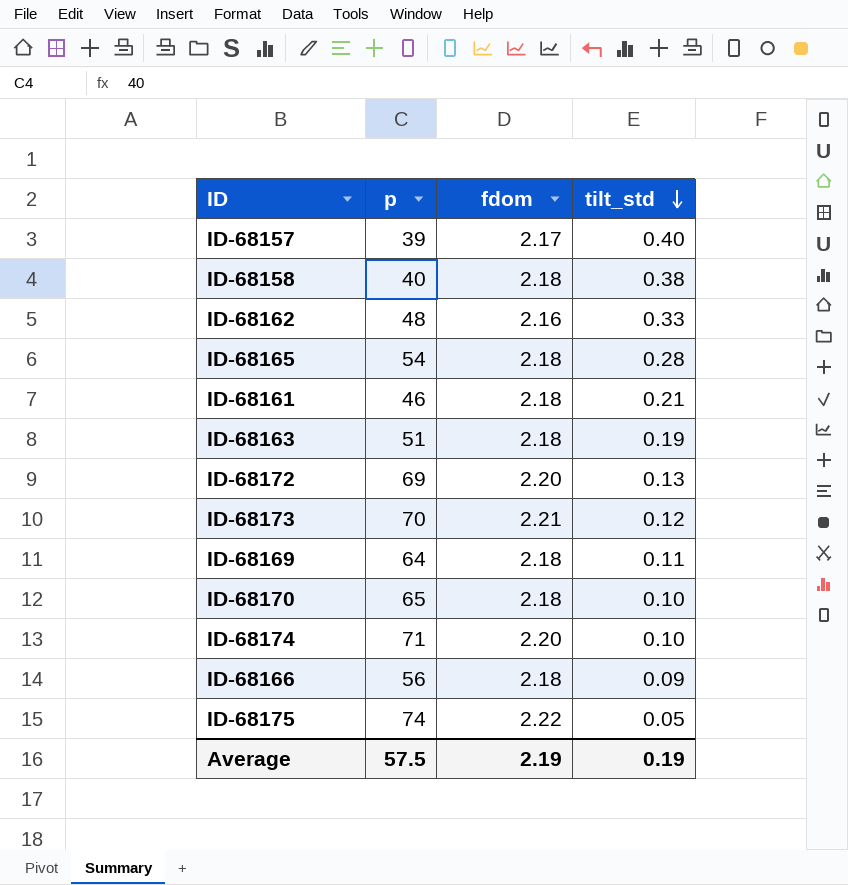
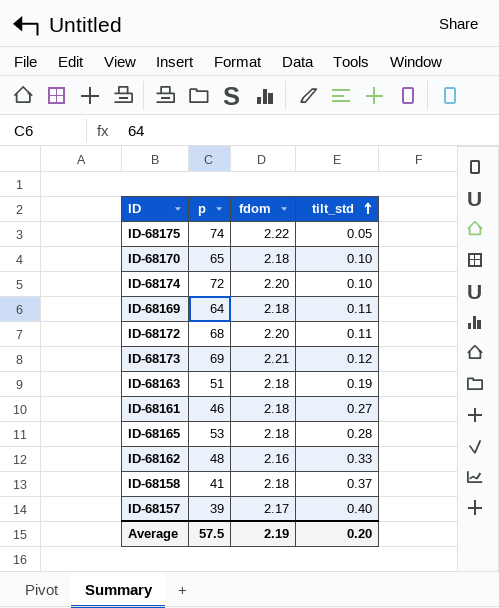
row order: tilt_std descending -> tilt_std ascending
row ID-68166: 56 | 2.18 | 0.09 -> none
ID-68174 | p: 71 -> 72
ID-68172 | p: 69 -> 68
ID-68172 | tilt_std: 0.13 -> 0.11
ID-68173 | p: 70 -> 69
ID-68161 | tilt_std: 0.21 -> 0.27
ID-68165 | p: 54 -> 53
ID-68158 | p: 40 -> 41
ID-68158 | tilt_std: 0.38 -> 0.37
Average | tilt_std: 0.19 -> 0.20

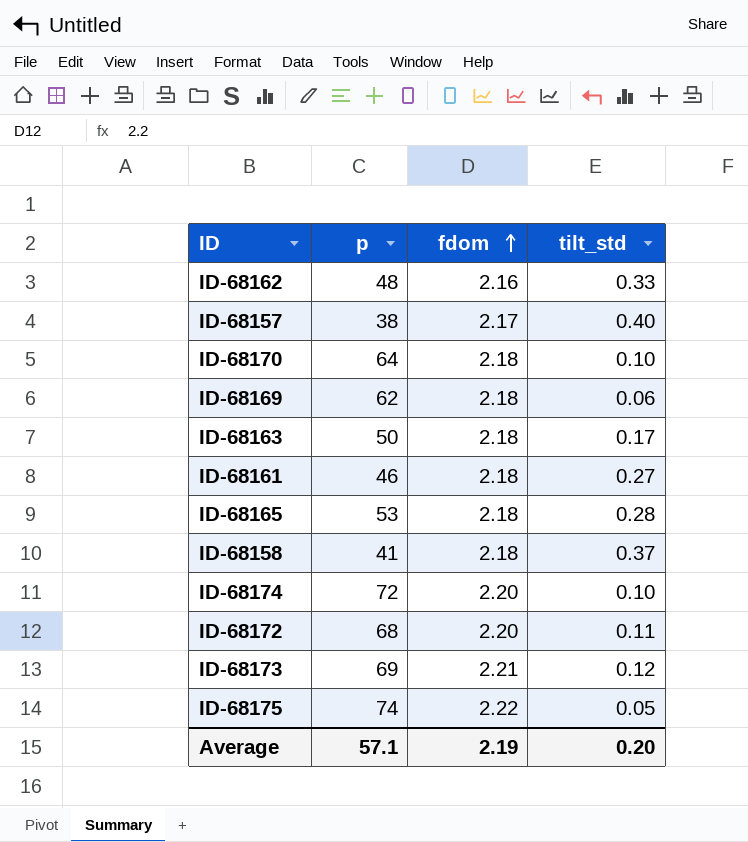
row order: tilt_std ascending -> fdom ascending
ID-68157 | p: 39 -> 38
ID-68170 | p: 65 -> 64
ID-68169 | p: 64 -> 62
ID-68169 | tilt_std: 0.11 -> 0.06
ID-68163 | p: 51 -> 50
ID-68163 | tilt_std: 0.19 -> 0.17
Average | p: 57.5 -> 57.1

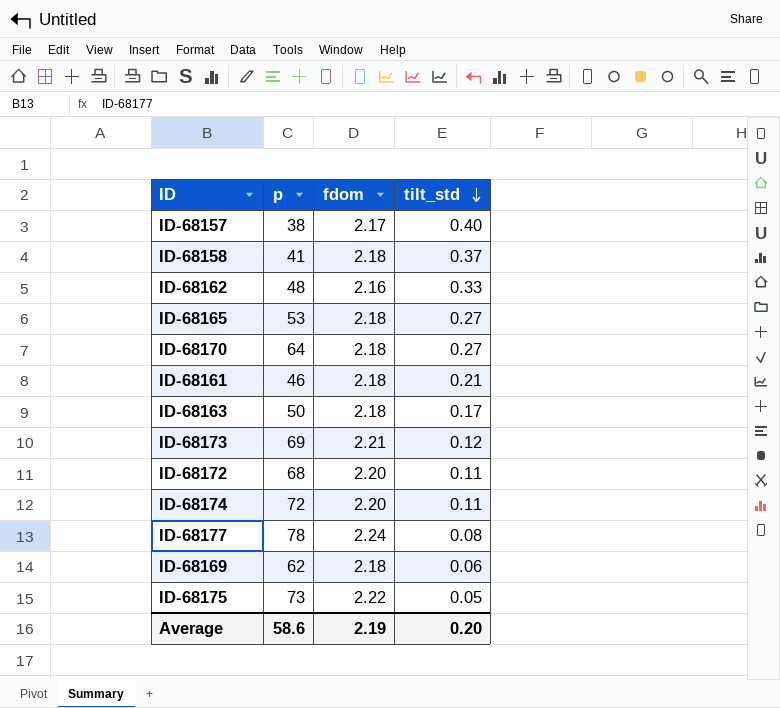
row order: fdom ascending -> tilt_std descending
ID-68165 | tilt_std: 0.28 -> 0.27
ID-68170 | tilt_std: 0.10 -> 0.27
ID-68161 | tilt_std: 0.27 -> 0.21
ID-68174 | tilt_std: 0.10 -> 0.11
row ID-68177: none -> 78 | 2.24 | 0.08
ID-68175 | p: 74 -> 73
Average | p: 57.1 -> 58.6

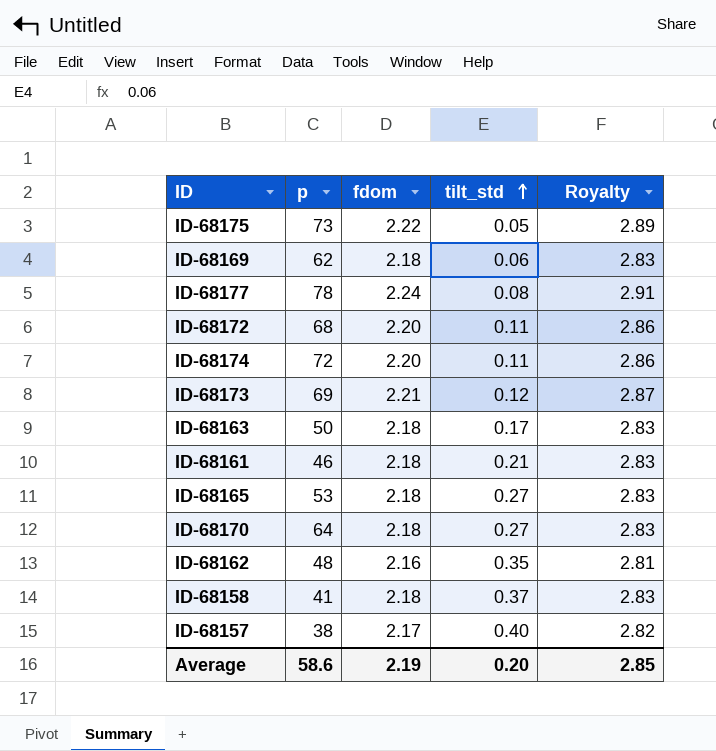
row order: tilt_std descending -> tilt_std ascending
column Royalty | formula: none -> [fdom] * 1.3
ID-68162 | tilt_std: 0.33 -> 0.35

